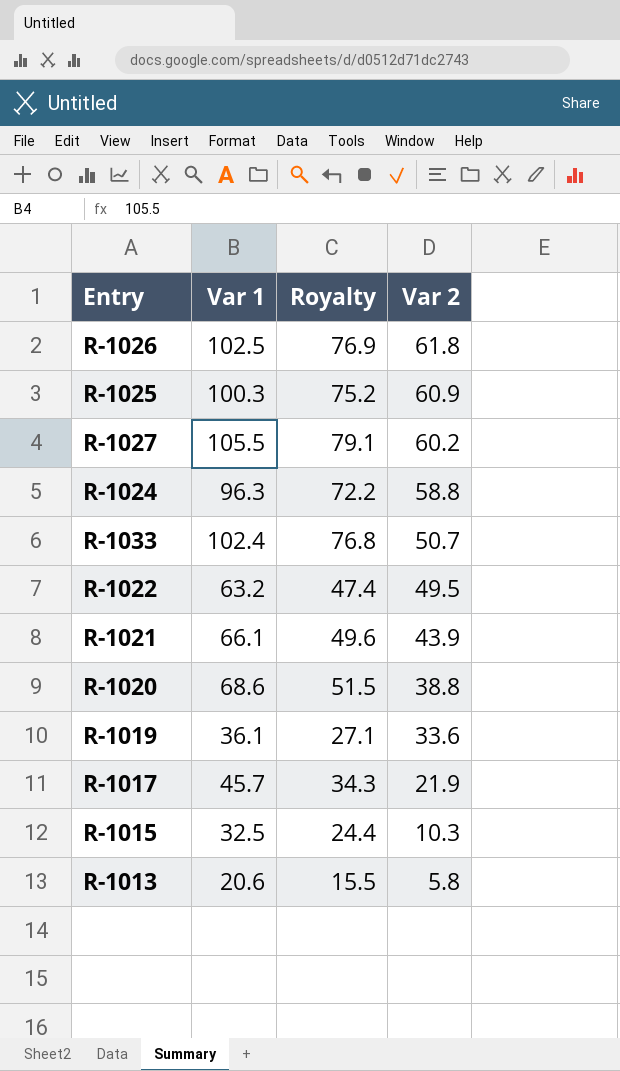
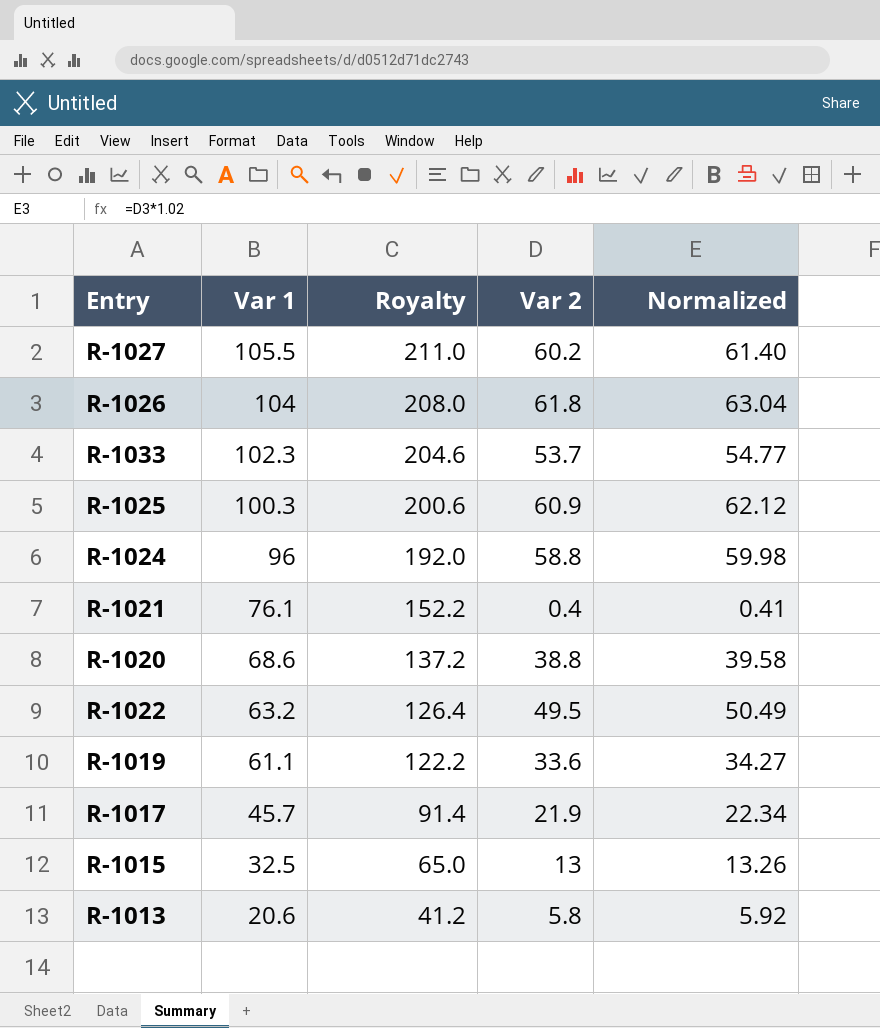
row order: Var 2 descending -> Var 1 descending
column Royalty | formula: [Var 1] * 0.75 -> [Var 1] * 2
column Normalized | formula: none -> [Var 2] * 1.02
R-1026 | Var 1: 102.5 -> 104
R-1033 | Var 1: 102.4 -> 102.3
R-1033 | Var 2: 50.7 -> 53.7
R-1024 | Var 1: 96.3 -> 96
R-1021 | Var 1: 66.1 -> 76.1
R-1021 | Var 2: 43.9 -> 0.4
R-1019 | Var 1: 36.1 -> 61.1
R-1015 | Var 2: 10.3 -> 13

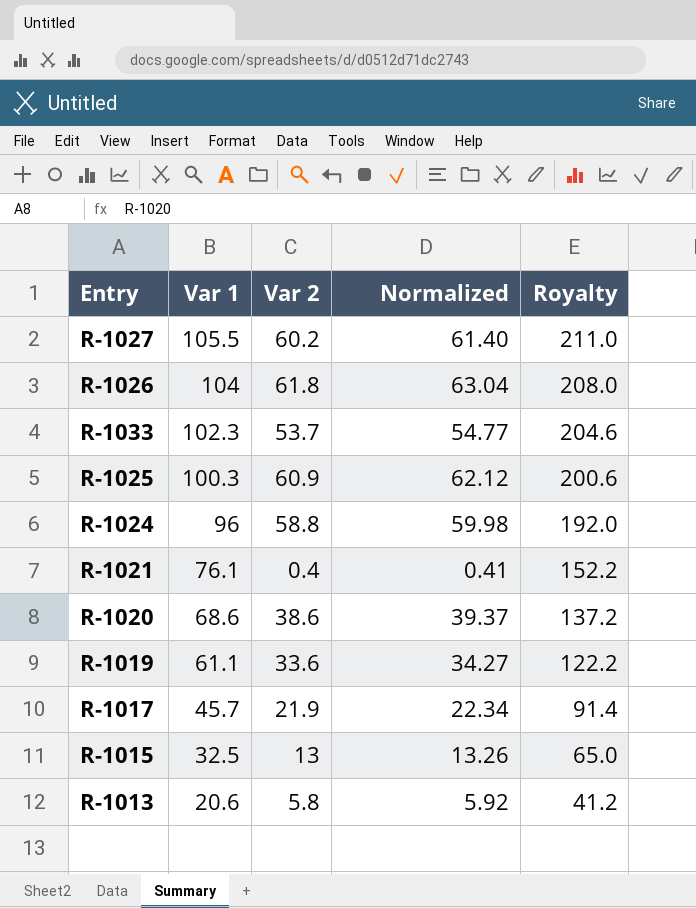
column Royalty | position: 3 -> 5
row R-1022: 63.2 | 126.4 | 49.5 | 50.49 -> none
R-1020 | Var 2: 38.8 -> 38.6
R-1020 | Normalized: 39.58 -> 39.37

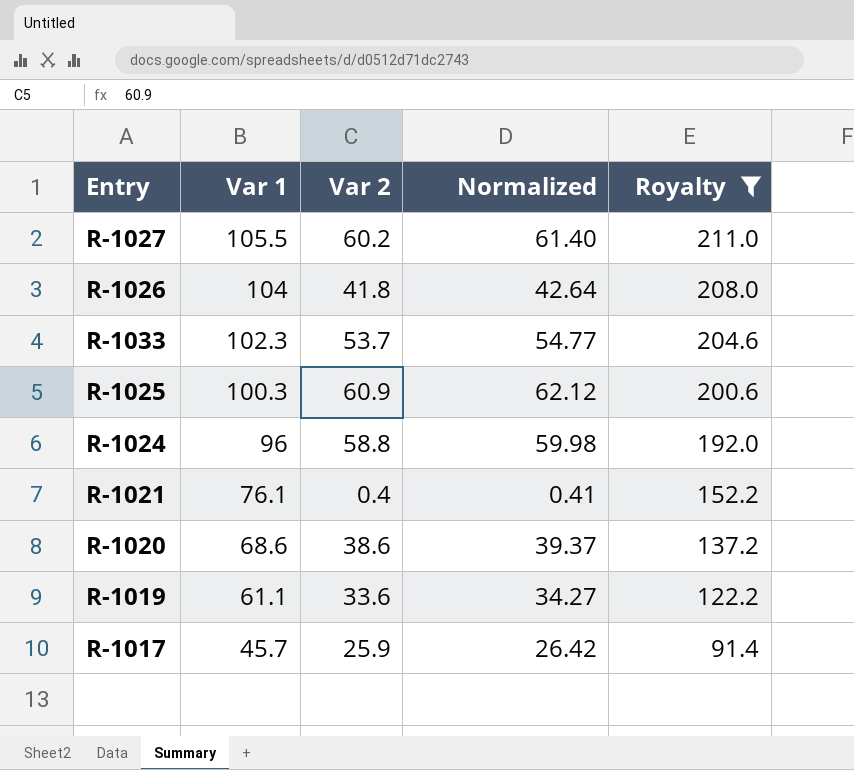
filter: none -> Royalty >= 91.4
R-1026 | Var 2: 61.8 -> 41.8
R-1026 | Normalized: 63.04 -> 42.64
R-1017 | Var 2: 21.9 -> 25.9
R-1017 | Normalized: 22.34 -> 26.42

